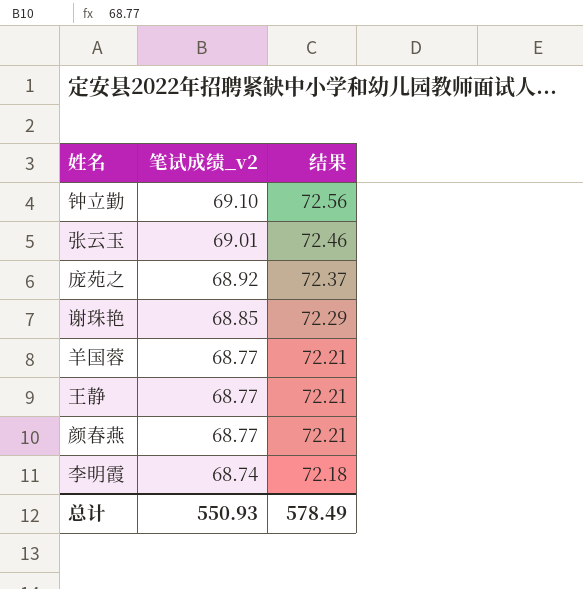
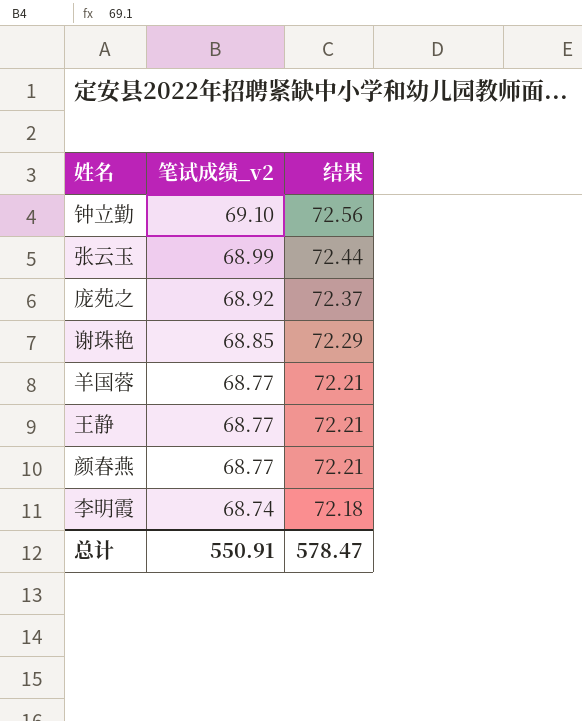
张云玉 | 笔试成绩_v2: 69.01 -> 68.99
张云玉 | 结果: 72.46 -> 72.44
总计 | 笔试成绩_v2: 550.93 -> 550.91
总计 | 结果: 578.49 -> 578.47

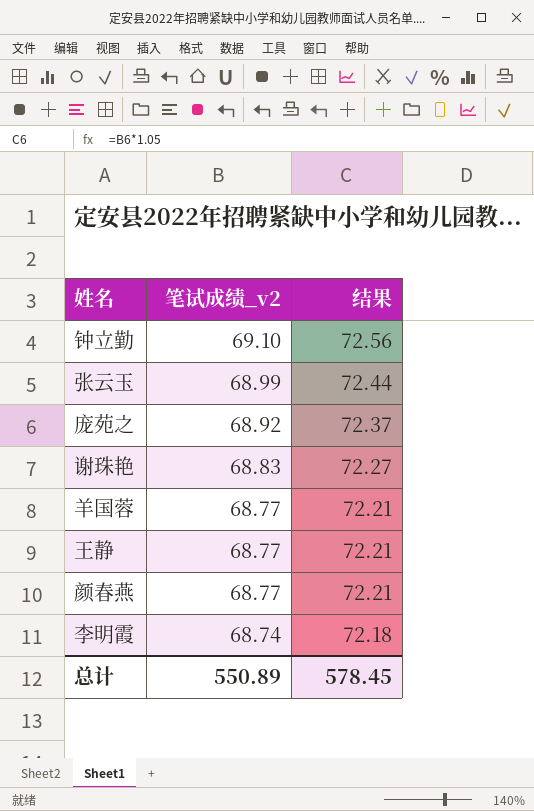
谢珠艳 | 笔试成绩_v2: 68.85 -> 68.83
谢珠艳 | 结果: 72.29 -> 72.27
总计 | 笔试成绩_v2: 550.91 -> 550.89
总计 | 结果: 578.47 -> 578.45

